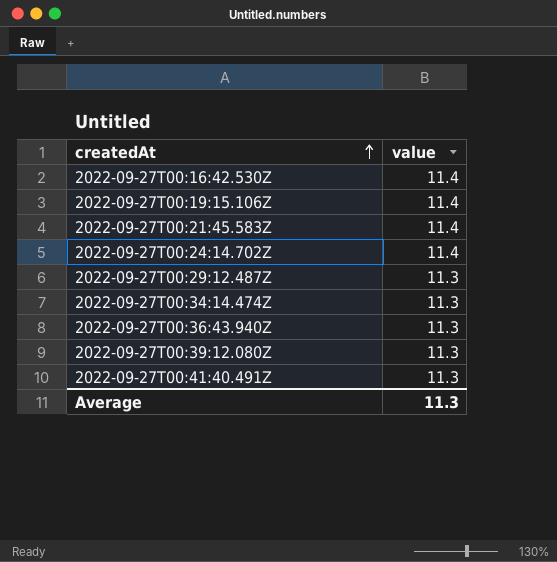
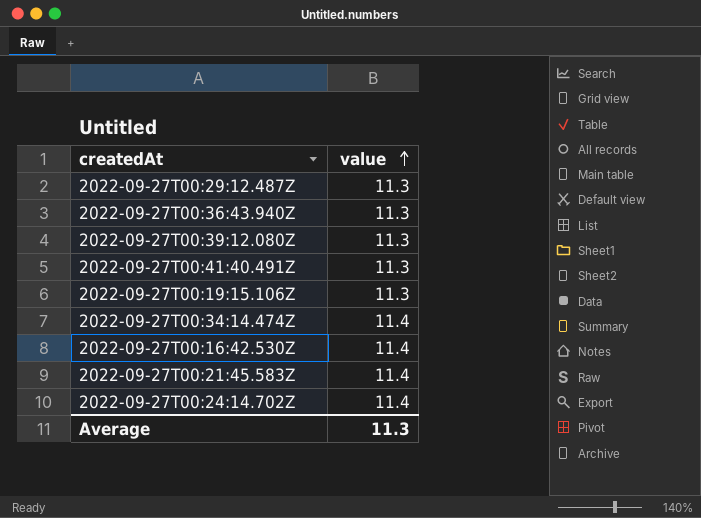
row order: createdAt ascending -> value ascending
2022-09-27T00:19:15.106Z | value: 11.4 -> 11.3
2022-09-27T00:34:14.474Z | value: 11.3 -> 11.4

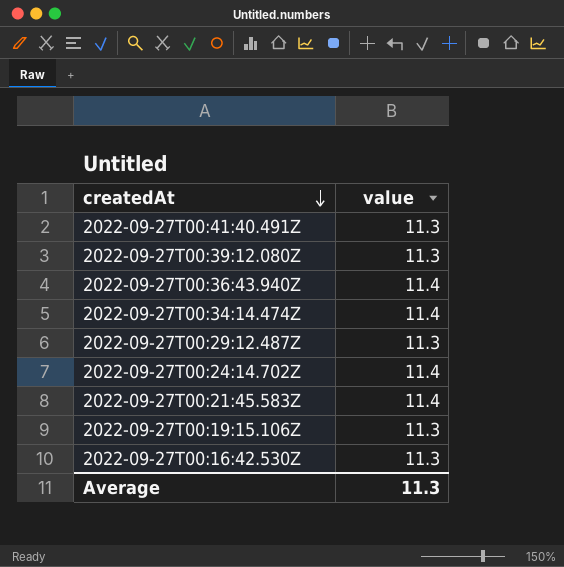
row order: value ascending -> createdAt descending
2022-09-27T00:36:43.940Z | value: 11.3 -> 11.4
2022-09-27T00:16:42.530Z | value: 11.4 -> 11.3

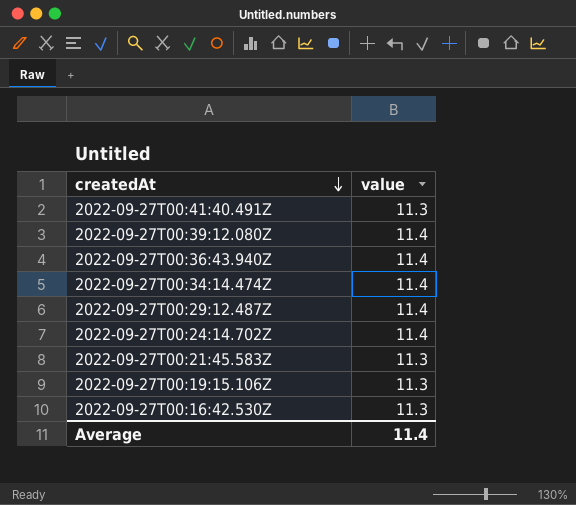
2022-09-27T00:39:12.080Z | value: 11.3 -> 11.4
2022-09-27T00:29:12.487Z | value: 11.3 -> 11.4
2022-09-27T00:21:45.583Z | value: 11.4 -> 11.3
Average | value: 11.3 -> 11.4

